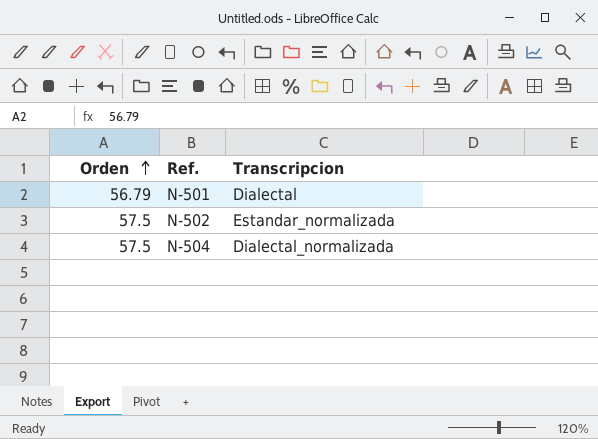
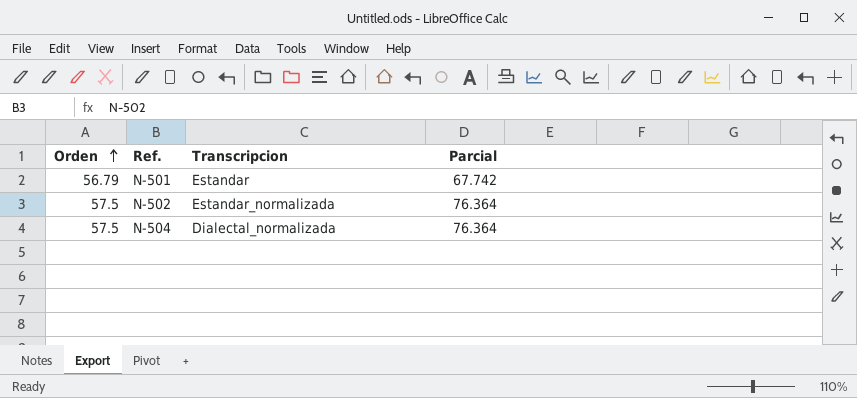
column Parcial | position: none -> 4
N-501 | Transcripcion: Dialectal -> Estandar

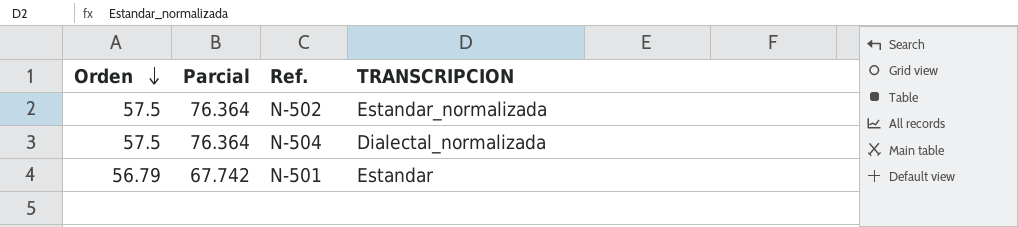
row order: Orden ascending -> Orden descending
column Parcial | position: 4 -> 2
column name: Transcripcion -> TRANSCRIPCION

